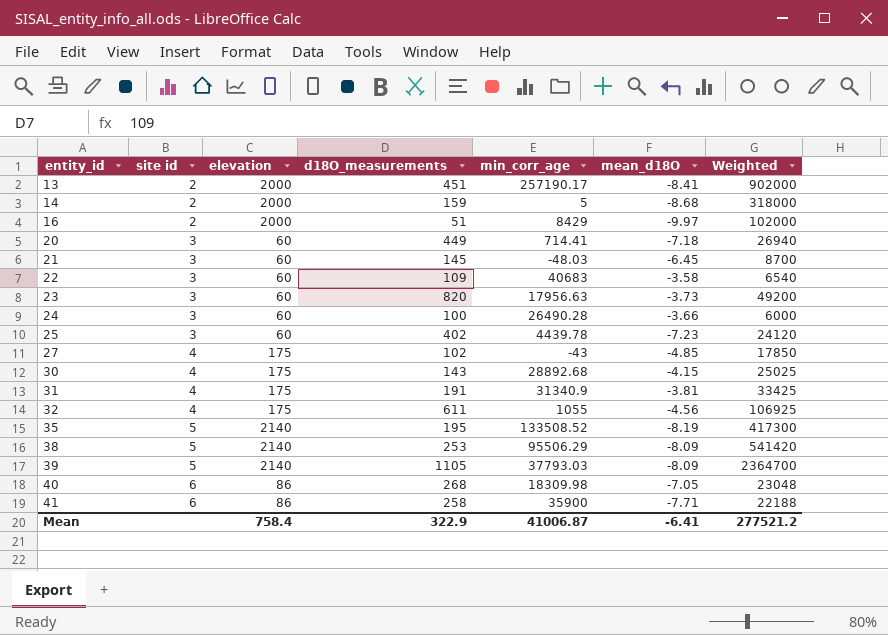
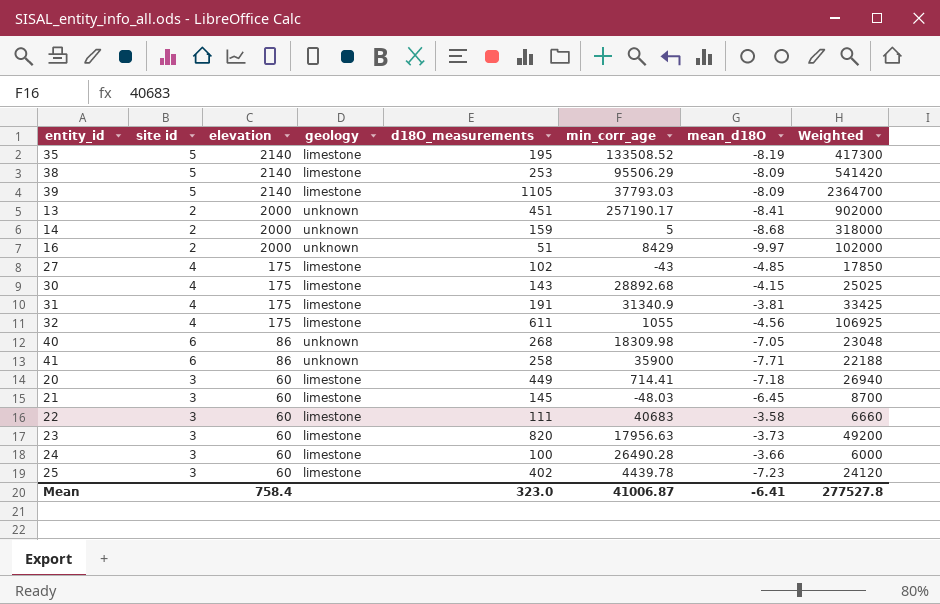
row order: entity_id ascending -> elevation descending
column geology | position: none -> 4
22 | d18O_measurements: 109 -> 111
22 | Weighted: 6540 -> 6660
Mean | d18O_measurements: 322.9 -> 323.0
Mean | Weighted: 277521.2 -> 277527.8

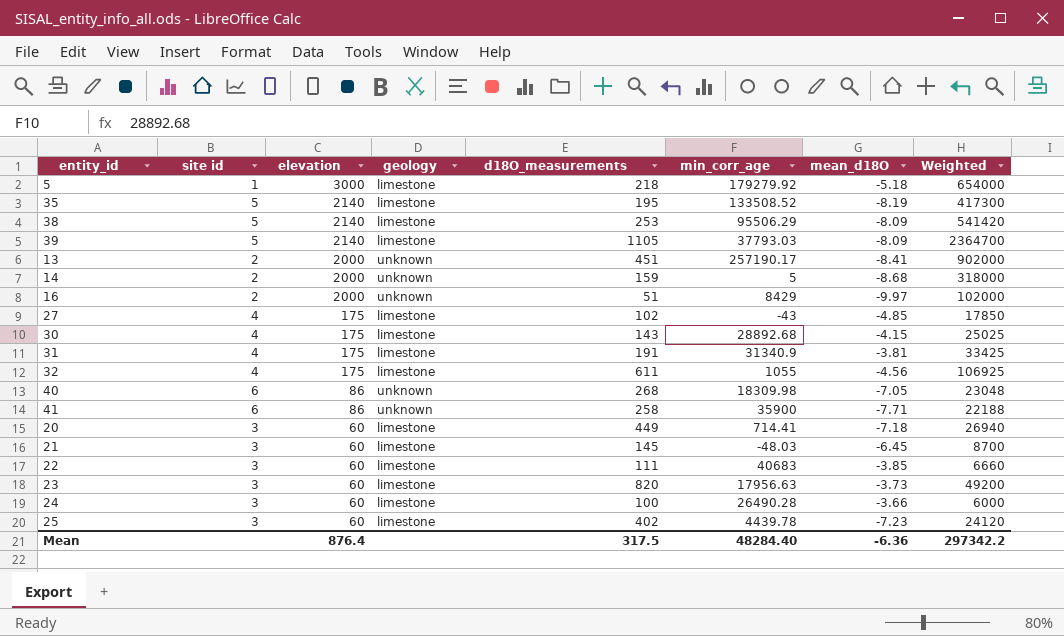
row 5: none -> 1 | 3000 | limestone | 218 | 179279.92 | -5.18 | 654000
22 | mean_d18O: -3.58 -> -3.85
Mean | elevation: 758.4 -> 876.4
Mean | d18O_measurements: 323.0 -> 317.5
Mean | min_corr_age: 41006.87 -> 48284.40
Mean | mean_d18O: -6.41 -> -6.36
Mean | Weighted: 277527.8 -> 297342.2

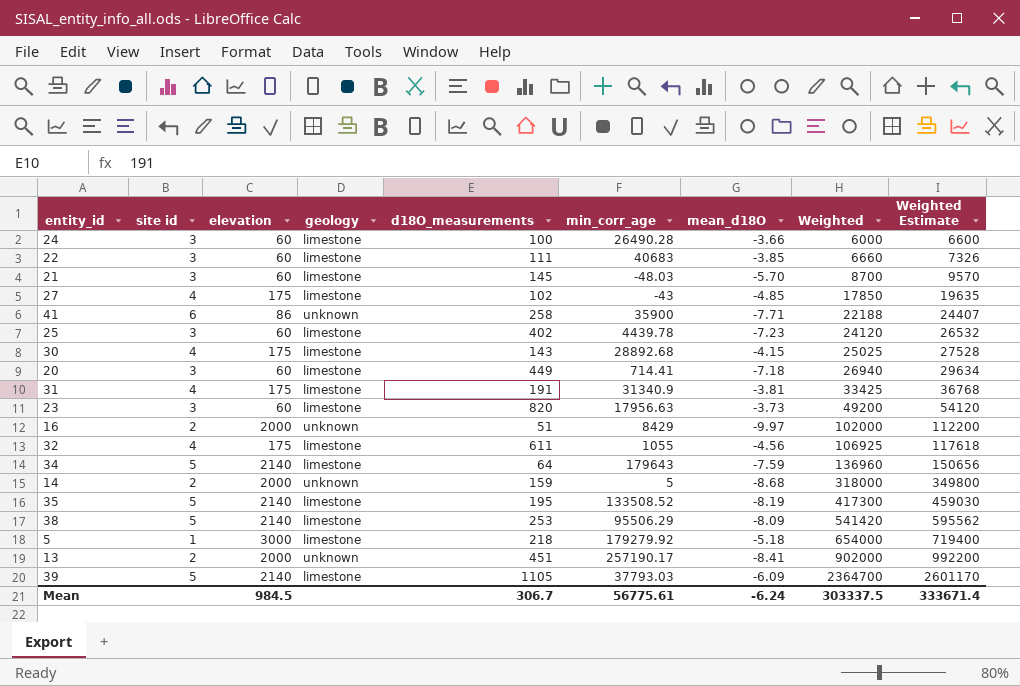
row order: elevation descending -> Weighted ascending
column Weighted Estimate | formula: none -> [Weighted] * 1.1
row 40: 6 | 86 | unknown | 268 | 18309.98 | -7.05 | 23048 -> none
21 | mean_d18O: -6.45 -> -5.70
row 34: none -> 5 | 2140 | limestone | 64 | 179643 | -7.59 | 136960 | 150656
39 | mean_d18O: -8.09 -> -6.09
Mean | elevation: 876.4 -> 984.5
Mean | d18O_measurements: 317.5 -> 306.7
Mean | min_corr_age: 48284.40 -> 56775.61
Mean | mean_d18O: -6.36 -> -6.24
Mean | Weighted: 297342.2 -> 303337.5

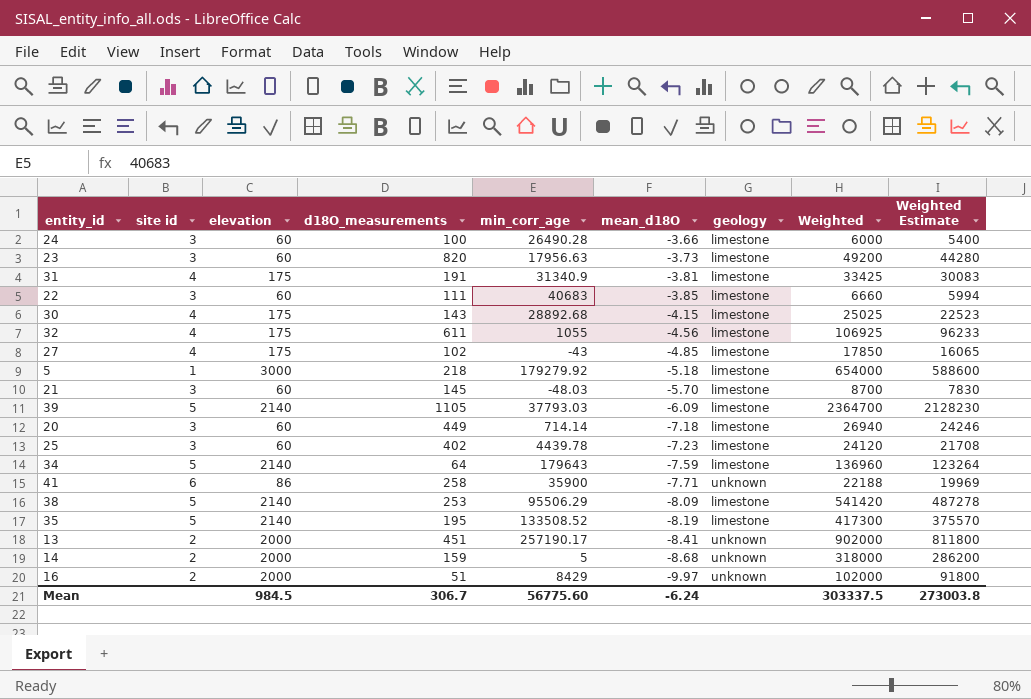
row order: Weighted ascending -> mean_d18O descending
column geology | position: 4 -> 7
column Weighted Estimate | formula: [Weighted] * 1.1 -> [Weighted] * 0.9
20 | min_corr_age: 714.41 -> 714.14
Mean | min_corr_age: 56775.61 -> 56775.60
Mean | Weighted Estimate: 333671.4 -> 273003.8

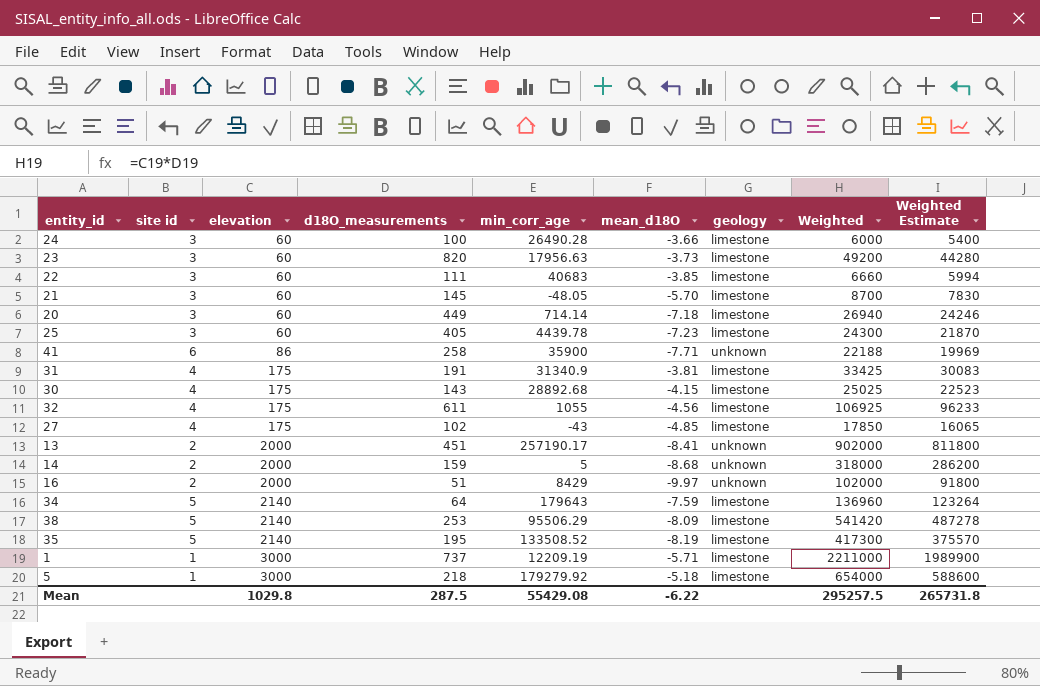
row order: mean_d18O descending -> elevation ascending
row 39: 5 | 2140 | 1105 | 37793.03 | -6.09 | limestone | 2364700 | 2128230 -> none
21 | min_corr_age: -48.03 -> -48.05
25 | d18O_measurements: 402 -> 405
25 | Weighted: 24120 -> 24300
25 | Weighted Estimate: 21708 -> 21870
row 1: none -> 1 | 3000 | 737 | 12209.19 | -5.71 | limestone | 2211000 | 1989900
Mean | elevation: 984.5 -> 1029.8
Mean | d18O_measurements: 306.7 -> 287.5
Mean | min_corr_age: 56775.60 -> 55429.08
Mean | mean_d18O: -6.24 -> -6.22
Mean | Weighted: 303337.5 -> 295257.5
Mean | Weighted Estimate: 273003.8 -> 265731.8

